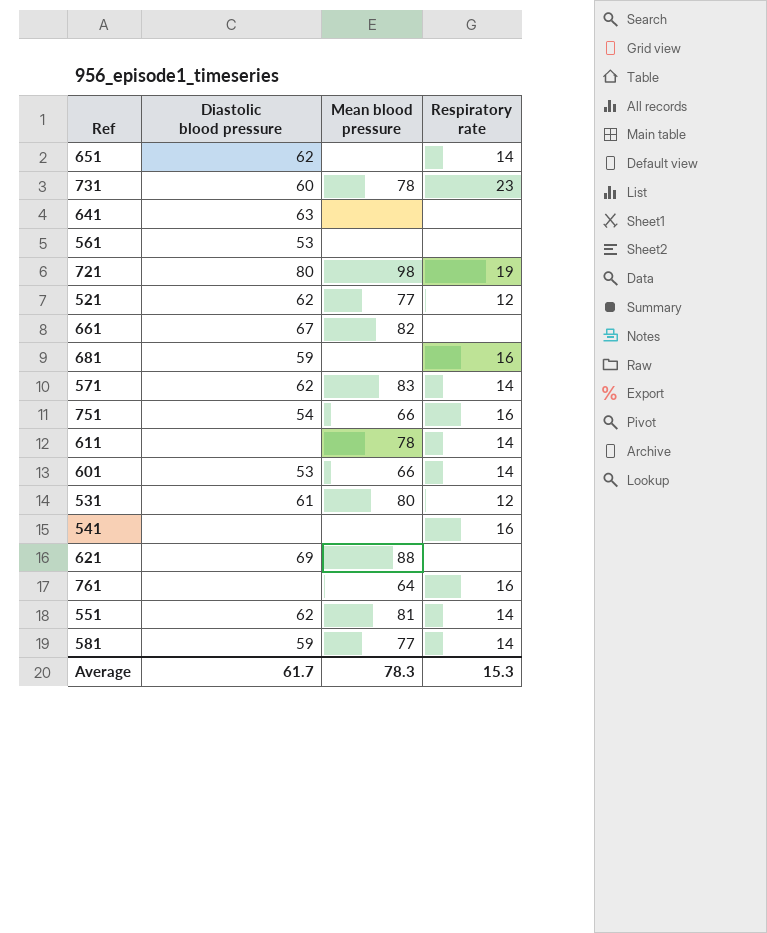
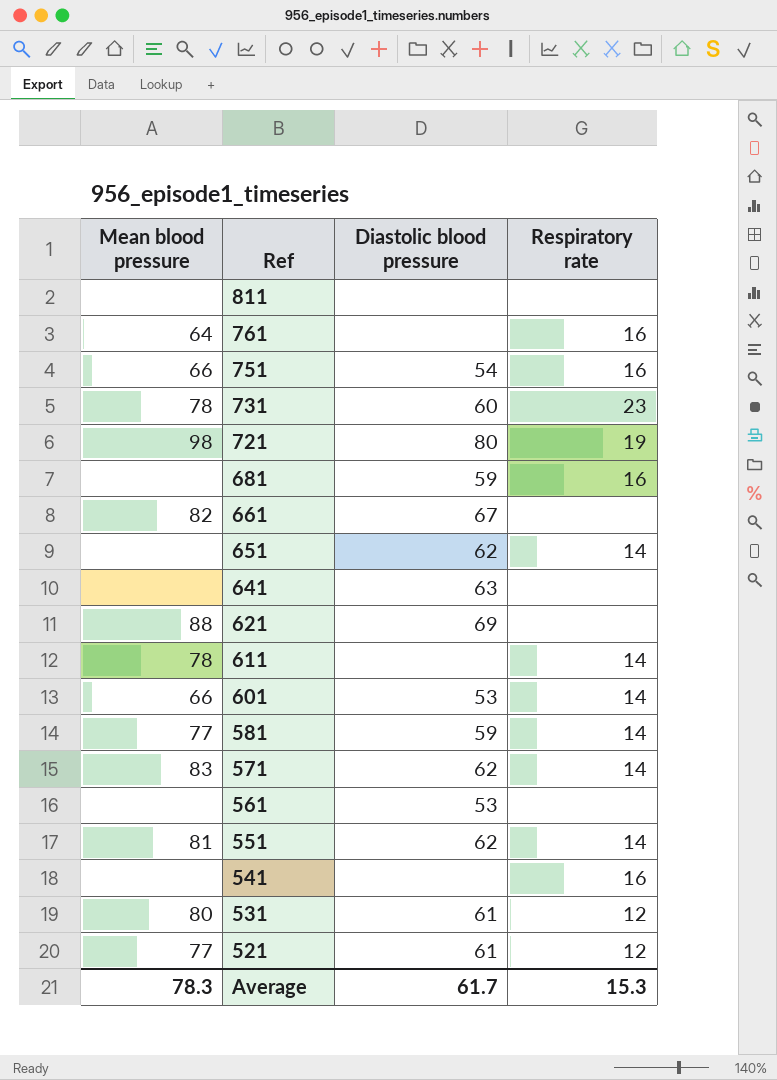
row order: none -> Ref descending
column Mean blood pressure | position: 3 -> 1
row 811: none -> none | none | none
521 | Diastolic blood pressure: 62 -> 61

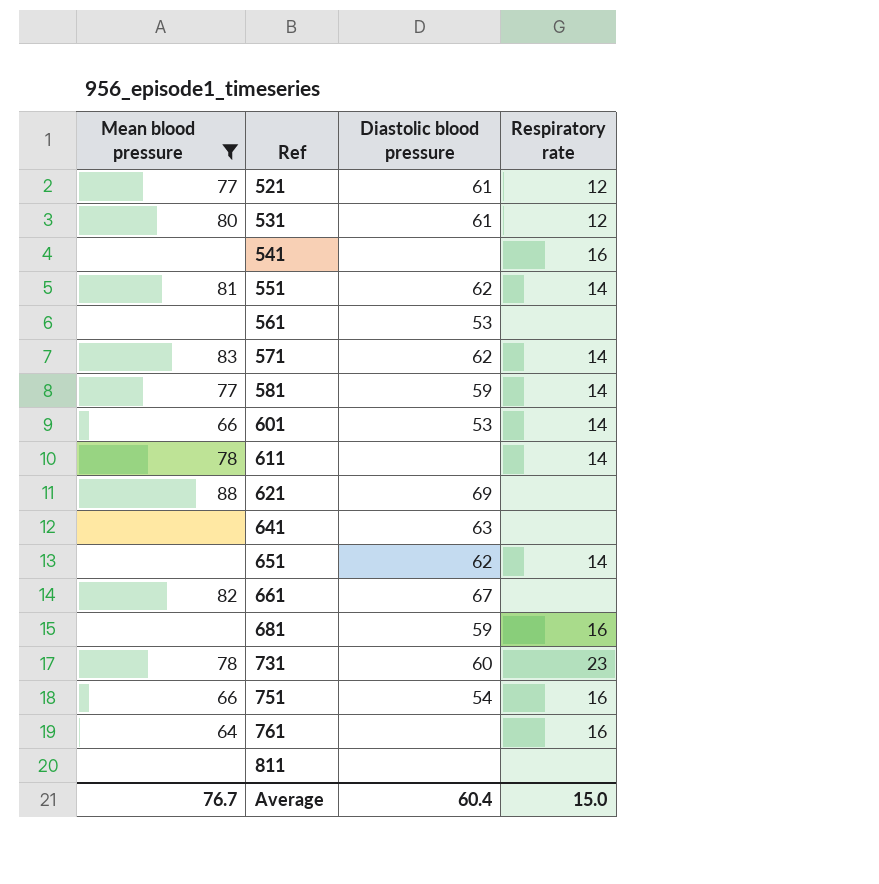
filter: none -> Mean blood pressure != 98
row order: Ref descending -> Ref ascending
Average | Mean blood pressure: 78.3 -> 76.7
Average | Diastolic blood pressure: 61.7 -> 60.4
Average | Respiratory rate: 15.3 -> 15.0

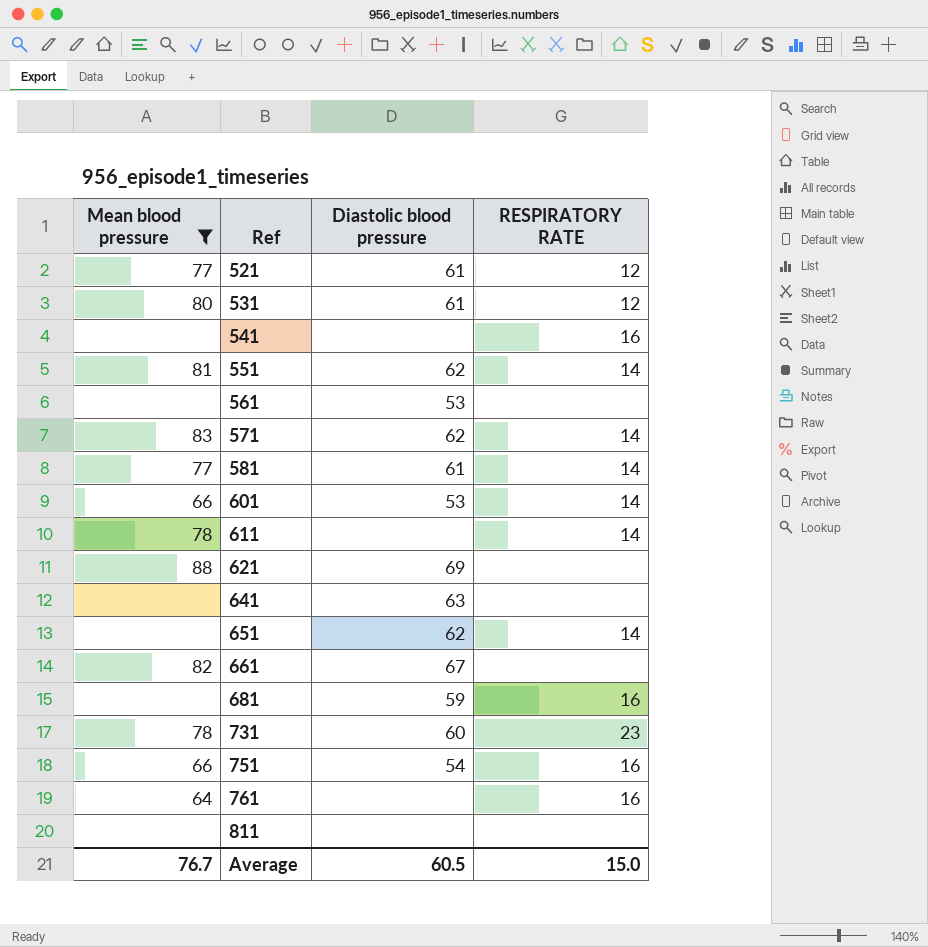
column name: Respiratory rate -> RESPIRATORY RATE
581 | Diastolic blood pressure: 59 -> 61
Average | Diastolic blood pressure: 60.4 -> 60.5

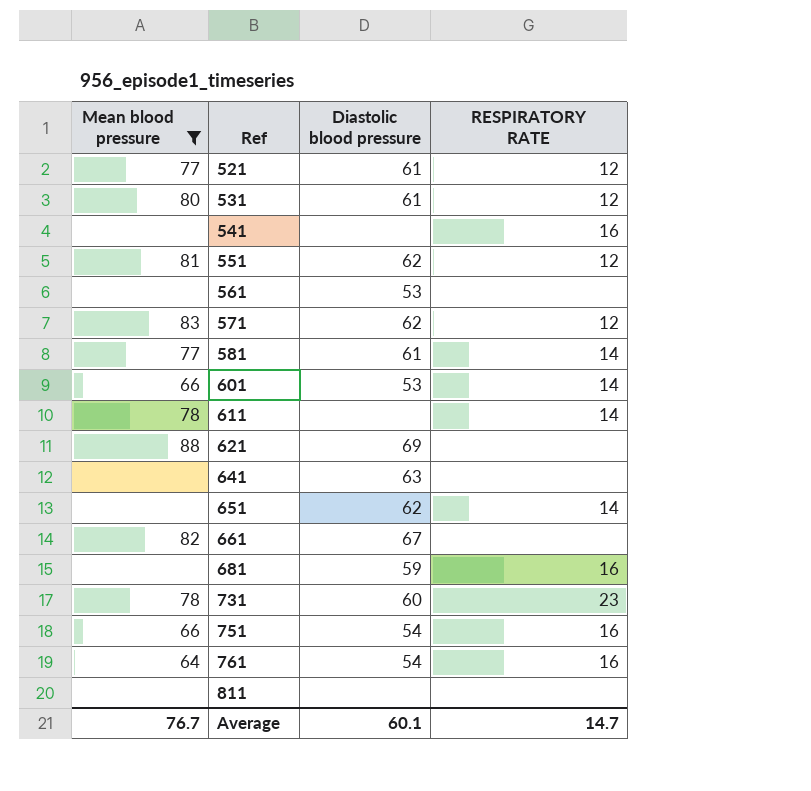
551 | RESPIRATORY RATE: 14 -> 12
571 | RESPIRATORY RATE: 14 -> 12
761 | Diastolic blood pressure: none -> 54
Average | Diastolic blood pressure: 60.5 -> 60.1
Average | RESPIRATORY RATE: 15.0 -> 14.7

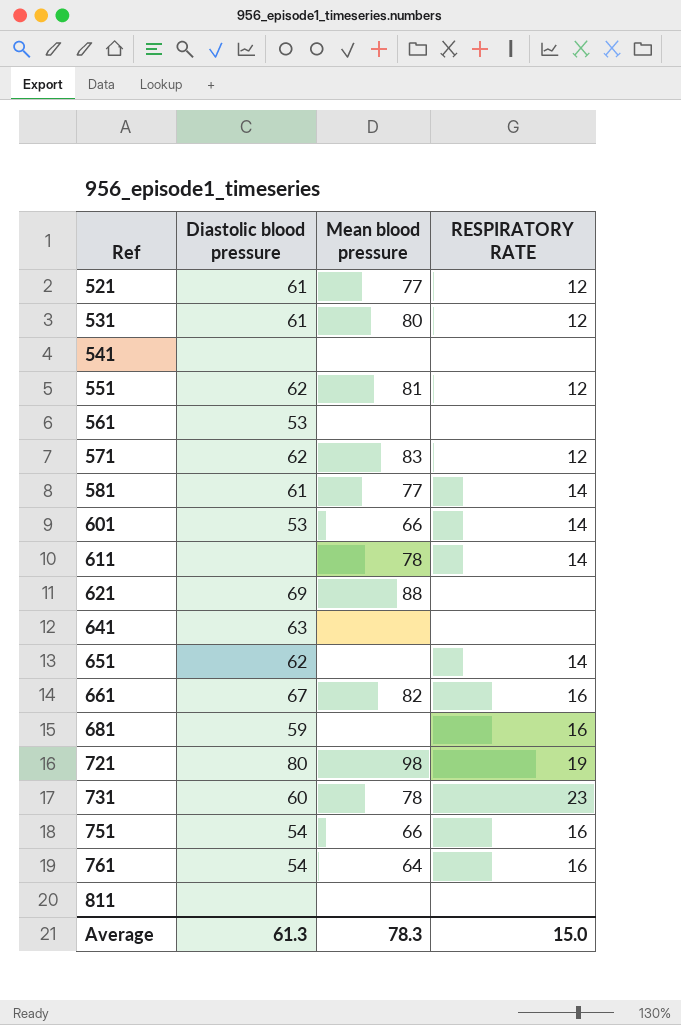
filter: Mean blood pressure != 98 -> none
column Mean blood pressure | position: 1 -> 3
541 | RESPIRATORY RATE: 16 -> none
661 | RESPIRATORY RATE: none -> 16
Average | Diastolic blood pressure: 60.1 -> 61.3
Average | Mean blood pressure: 76.7 -> 78.3
Average | RESPIRATORY RATE: 14.7 -> 15.0

